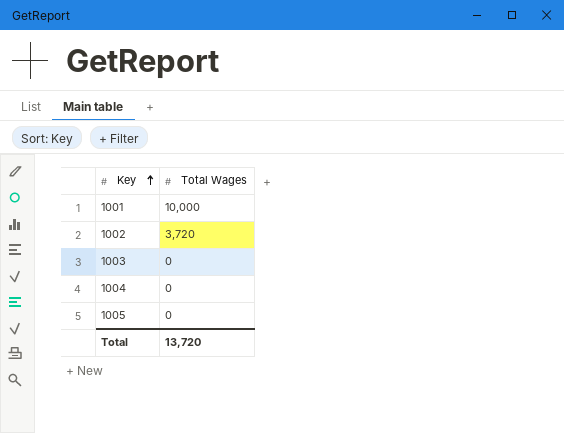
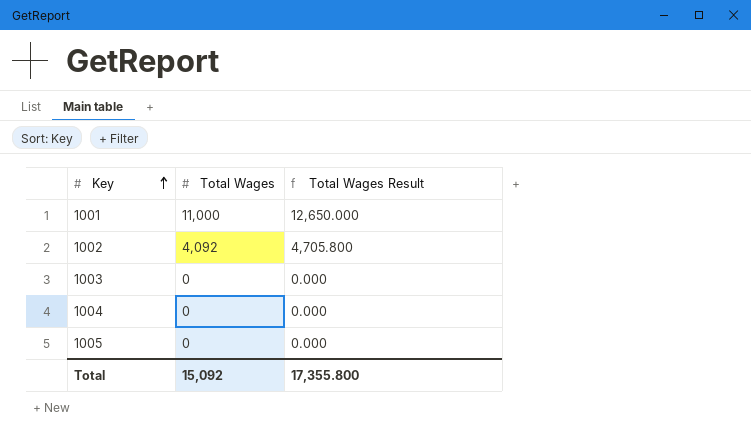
column Total Wages Result | formula: none -> [Total Wages] * 1.15
1001 | Total Wages: 10,000 -> 11,000
1002 | Total Wages: 3,720 -> 4,092
Total | Total Wages: 13,720 -> 15,092

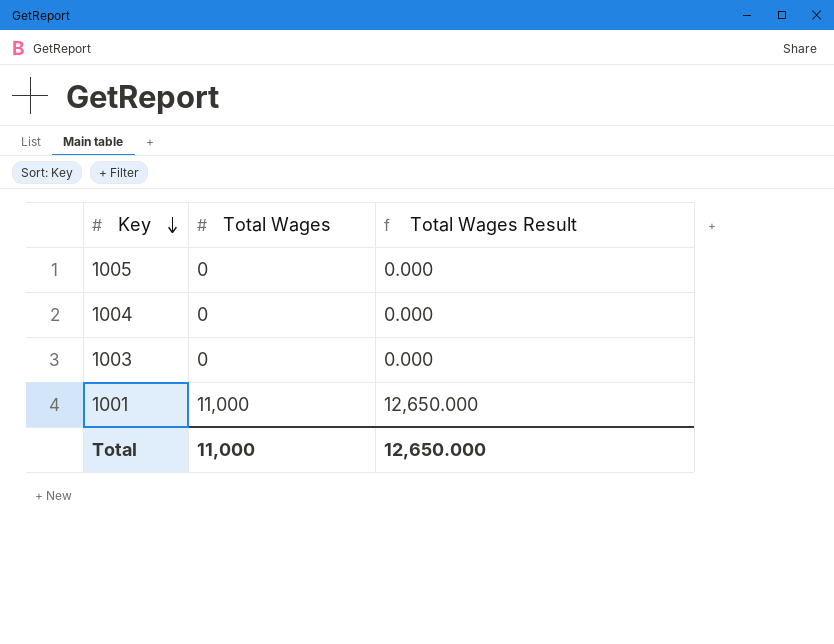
row order: Key ascending -> Key descending
row 1002: 4,092 | 4,705.800 -> none
Total | Total Wages: 15,092 -> 11,000
Total | Total Wages Result: 17,355.800 -> 12,650.000

